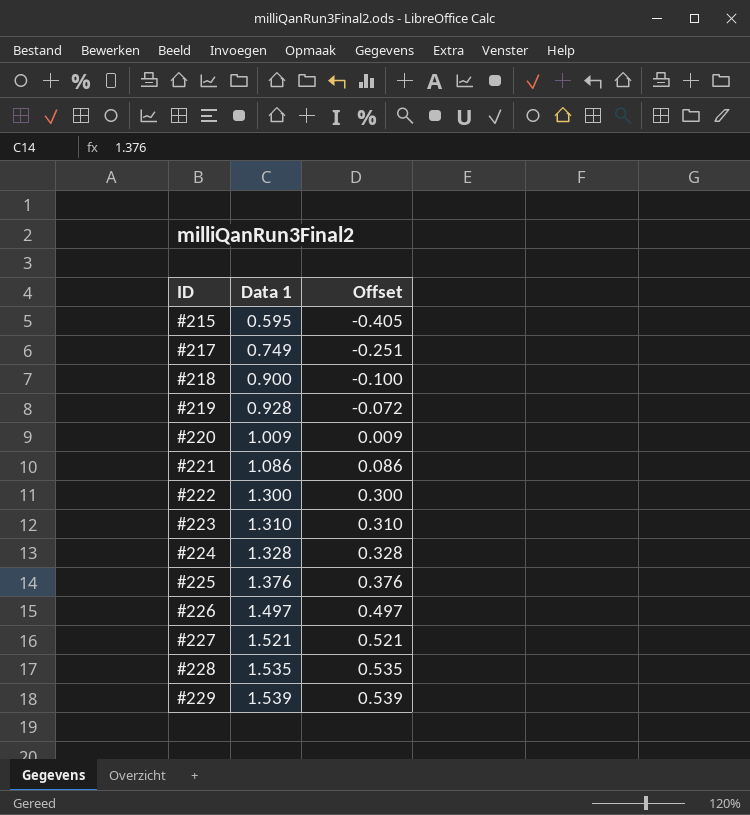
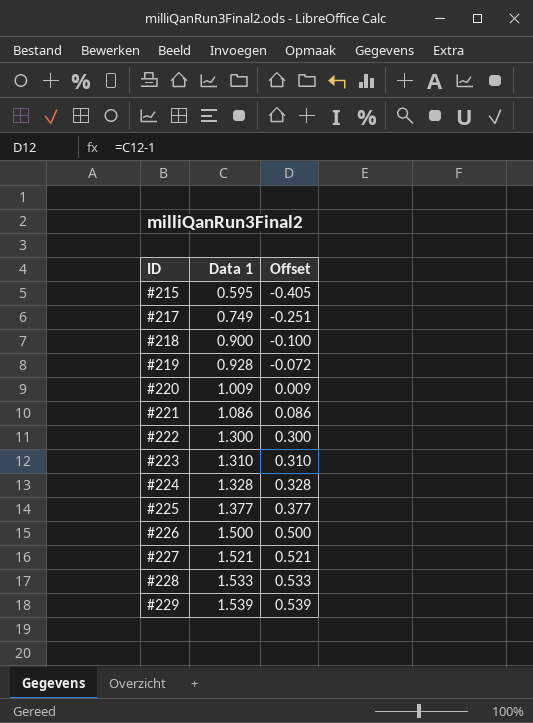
#225 | Data 1: 1.376 -> 1.377
#225 | Offset: 0.376 -> 0.377
#226 | Data 1: 1.497 -> 1.500
#226 | Offset: 0.497 -> 0.500
#228 | Data 1: 1.535 -> 1.533
#228 | Offset: 0.535 -> 0.533

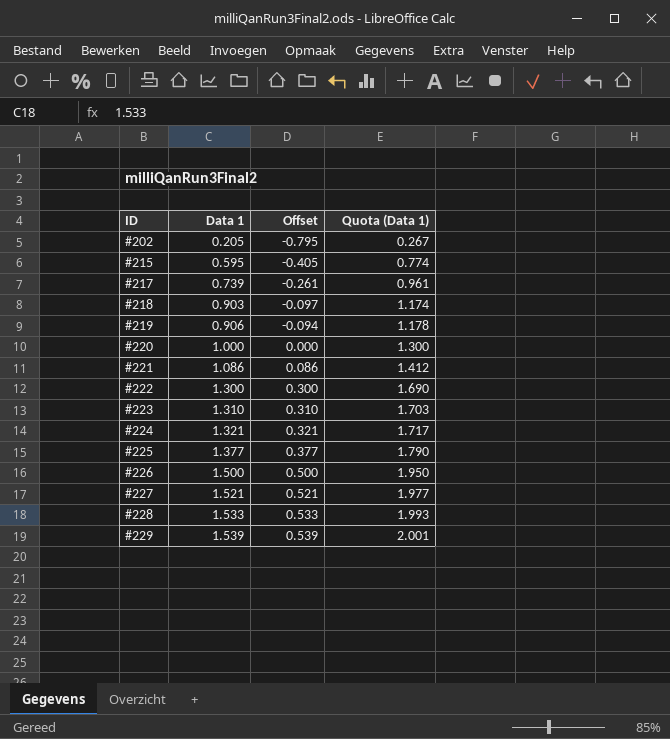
column Quota (Data 1) | formula: none -> [Data 1] * 1.3
row #202: none -> 0.205 | -0.795 | 0.267
#217 | Data 1: 0.749 -> 0.739
#217 | Offset: -0.251 -> -0.261
#218 | Data 1: 0.900 -> 0.903
#218 | Offset: -0.100 -> -0.097
#219 | Data 1: 0.928 -> 0.906
#219 | Offset: -0.072 -> -0.094
#220 | Data 1: 1.009 -> 1.000
#220 | Offset: 0.009 -> 0.000
#224 | Data 1: 1.328 -> 1.321
#224 | Offset: 0.328 -> 0.321

